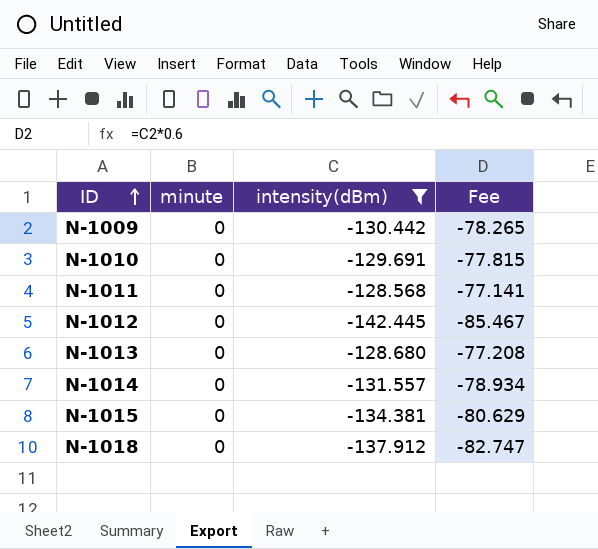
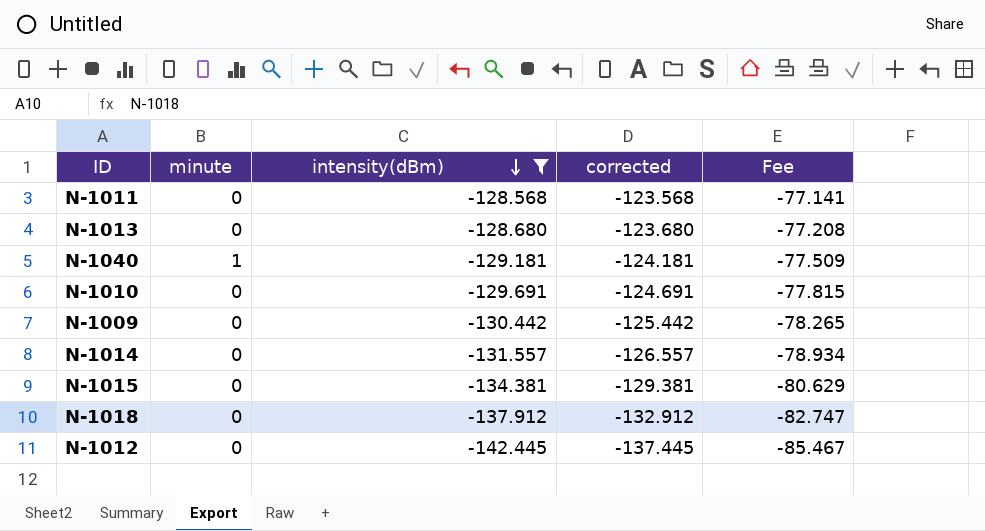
row order: ID ascending -> intensity(dBm) descending
column corrected | formula: none -> [intensity(dBm)] + 5
row N-1040: none -> 1 | -129.181 | -124.181 | -77.509

